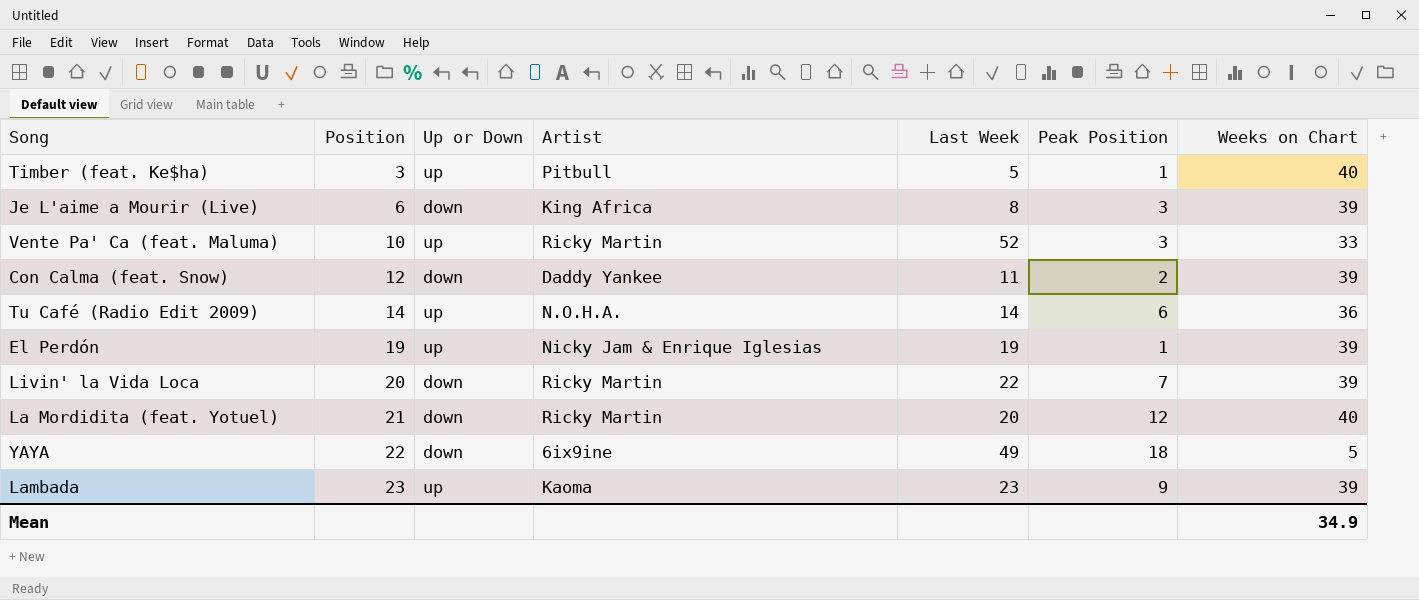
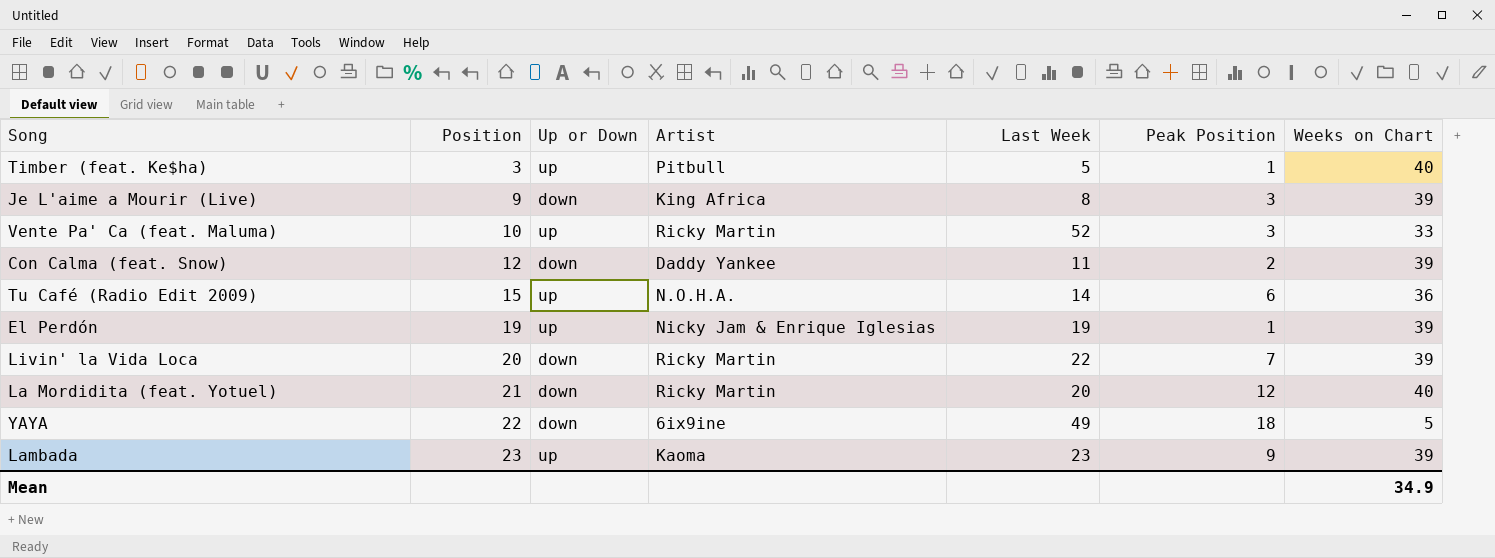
Je L'aime a Mourir (Live) | Position: 6 -> 9
Tu Café (Radio Edit 2009) | Position: 14 -> 15

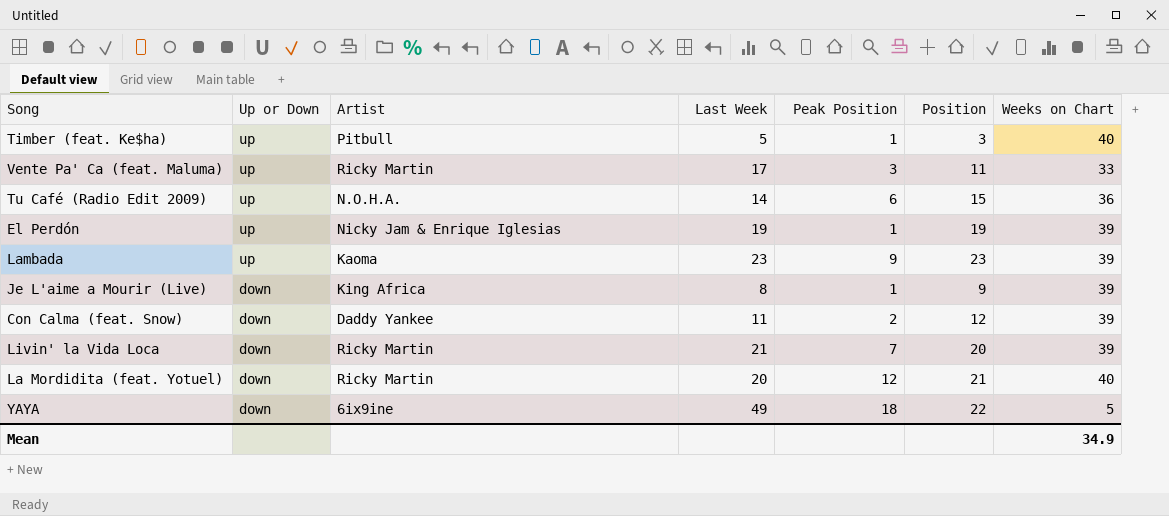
row order: Position ascending -> Up or Down descending
column Position | position: 2 -> 6
Vente Pa' Ca (feat. Maluma) | Last Week: 52 -> 17
Vente Pa' Ca (feat. Maluma) | Position: 10 -> 11
Je L'aime a Mourir (Live) | Peak Position: 3 -> 1
Livin' la Vida Loca | Last Week: 22 -> 21

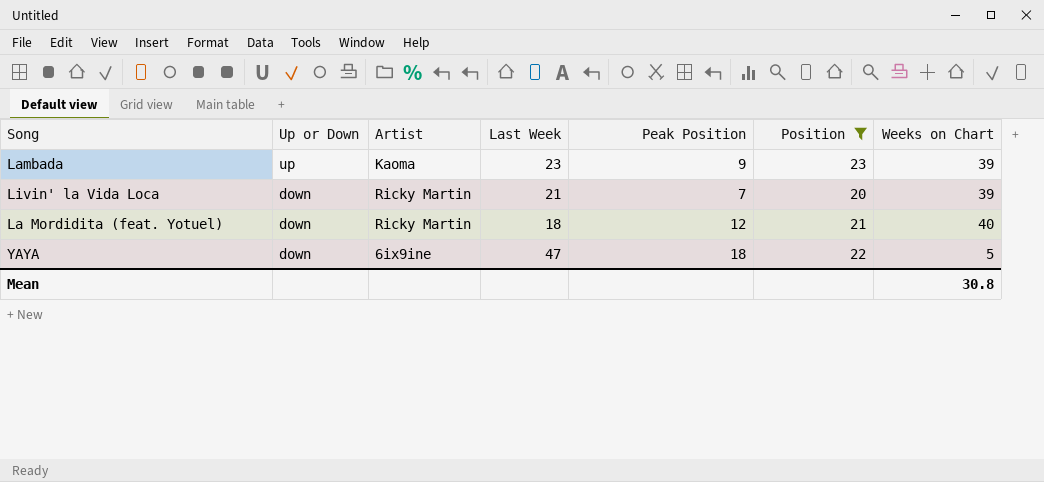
filter: none -> Position >= 20
La Mordidita (feat. Yotuel) | Last Week: 20 -> 18
YAYA | Last Week: 49 -> 47
Mean | Weeks on Chart: 34.9 -> 30.8

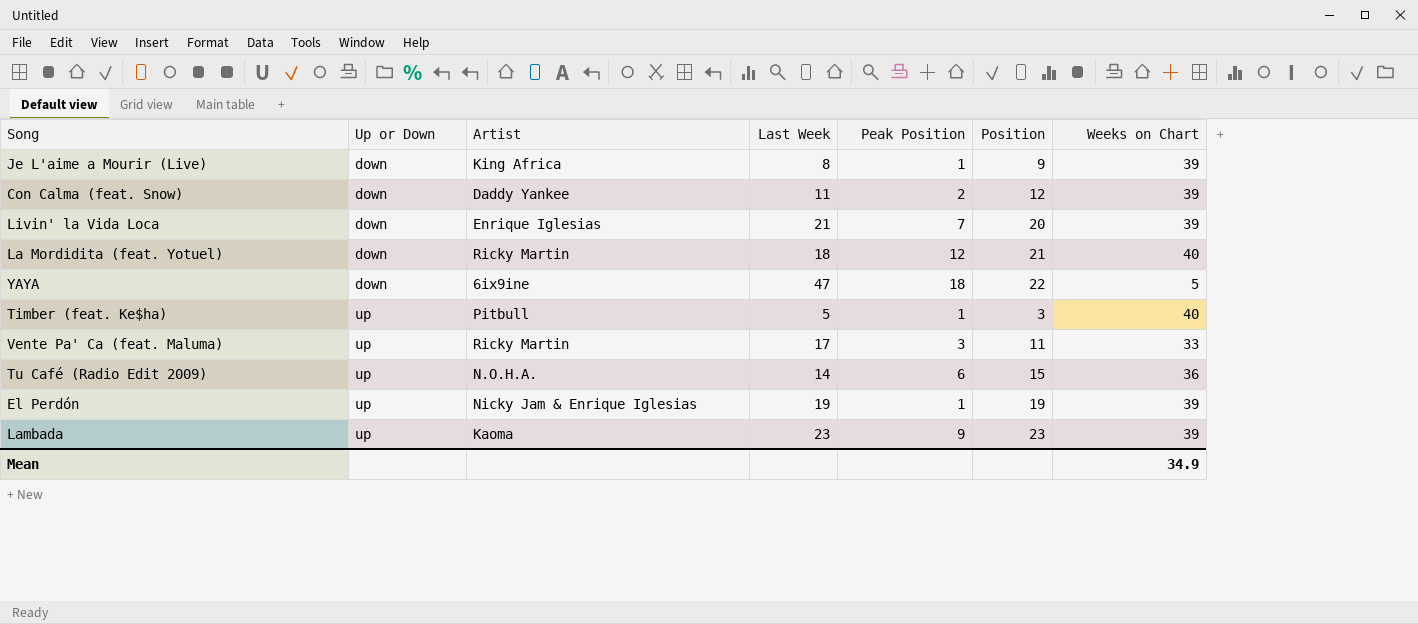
filter: Position >= 20 -> none
row order: Up or Down descending -> Up or Down ascending
Livin' la Vida Loca | Artist: Ricky Martin -> Enrique Iglesias
Mean | Weeks on Chart: 30.8 -> 34.9

